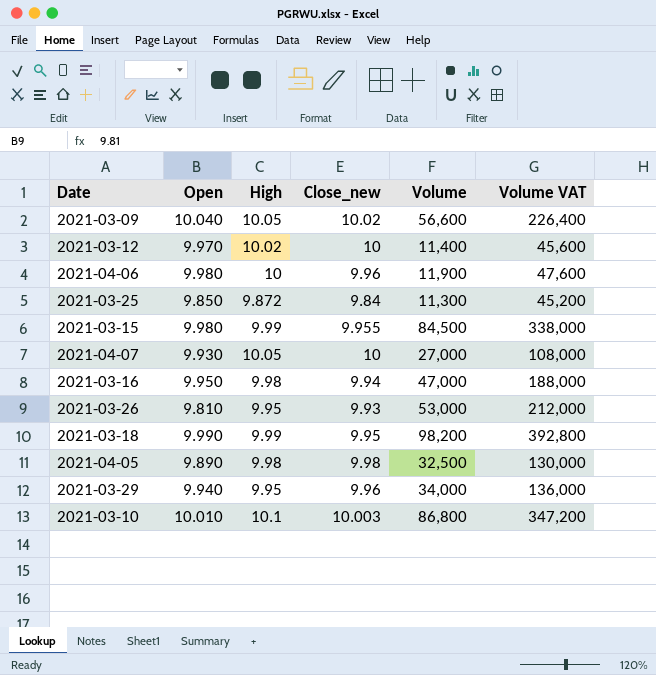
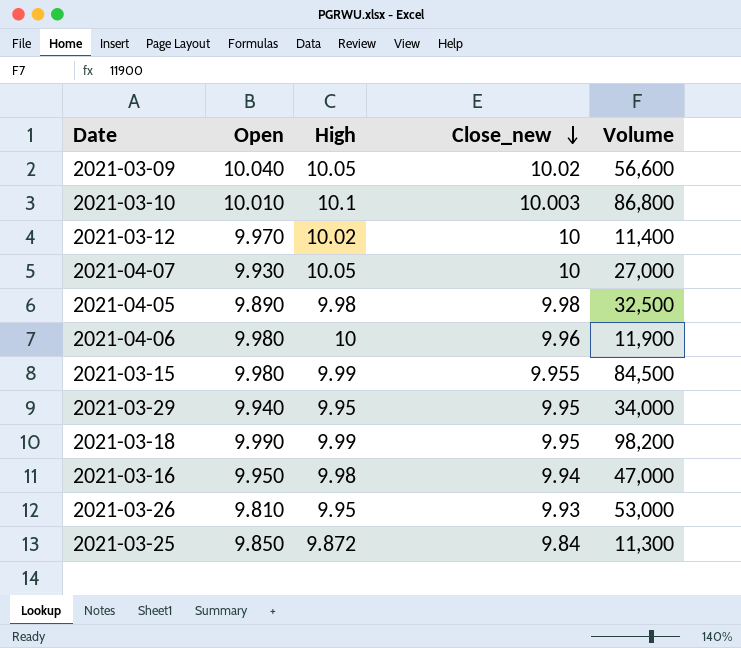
row order: none -> Close_new descending
column Volume VAT | formula: [Volume] * 4 -> none
2021-03-29 | Close_new: 9.96 -> 9.95

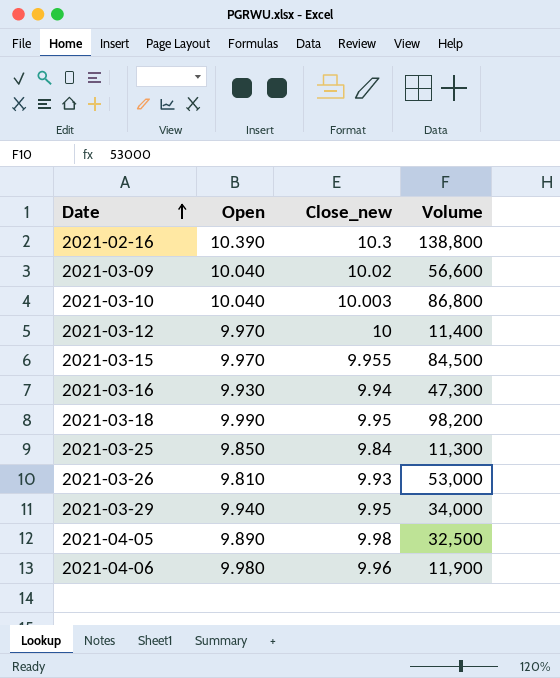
row order: Close_new descending -> Date ascending
column High | position: 3 -> none
row 2021-04-07: 9.930 | 10.05 | 10 | 27,000 -> none
row 2021-02-16: none -> 10.390 | 10.3 | 138,800
2021-03-10 | Open: 10.010 -> 10.040
2021-03-15 | Open: 9.980 -> 9.970
2021-03-16 | Open: 9.950 -> 9.930
2021-03-16 | Volume: 47,000 -> 47,300

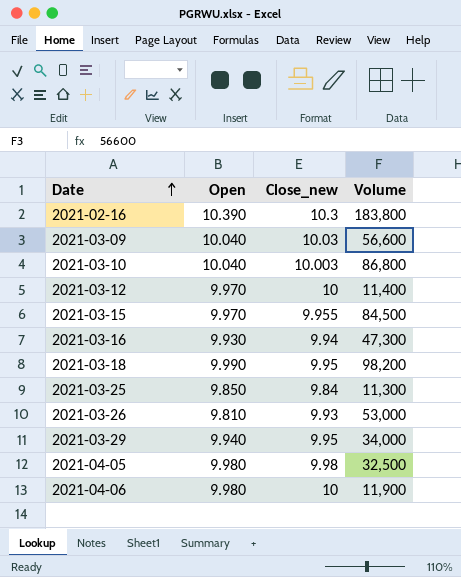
2021-02-16 | Volume: 138,800 -> 183,800
2021-03-09 | Close_new: 10.02 -> 10.03
2021-04-05 | Open: 9.890 -> 9.980
2021-04-06 | Close_new: 9.96 -> 10

